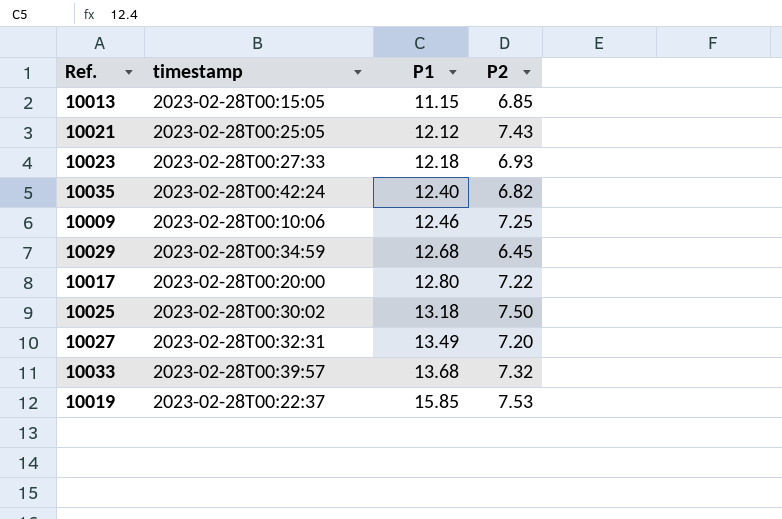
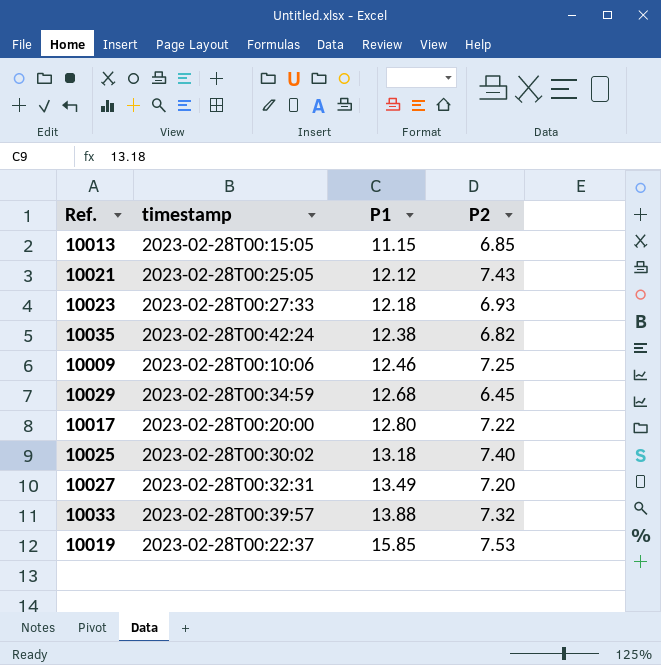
10035 | P1: 12.40 -> 12.38
10025 | P2: 7.50 -> 7.40
10033 | P1: 13.68 -> 13.88

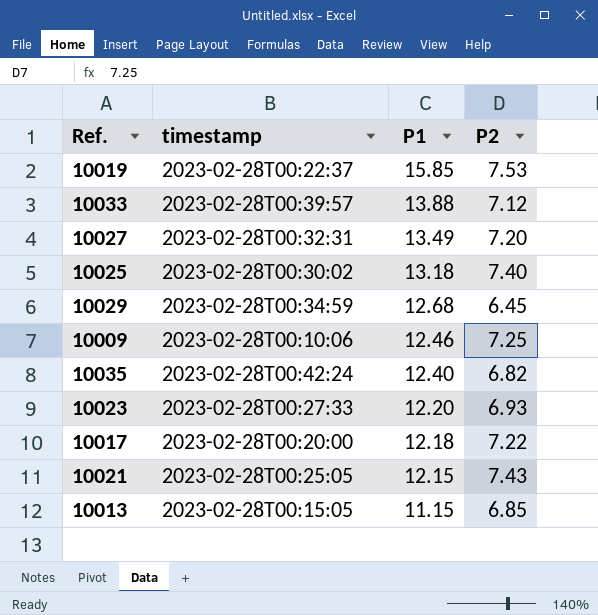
row order: P1 ascending -> P1 descending
10033 | P2: 7.32 -> 7.12
10035 | P1: 12.38 -> 12.40
10023 | P1: 12.18 -> 12.20
10017 | P1: 12.80 -> 12.18
10021 | P1: 12.12 -> 12.15

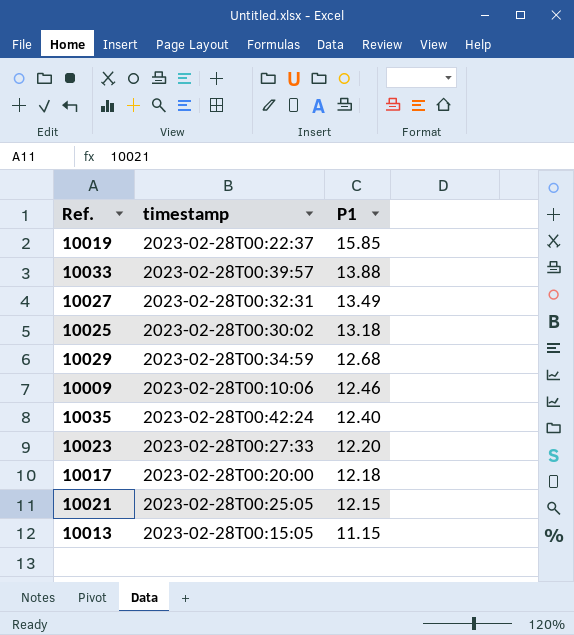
column P2 | position: 4 -> none

